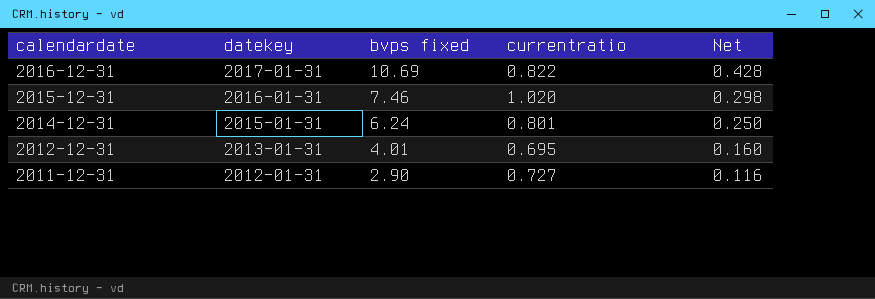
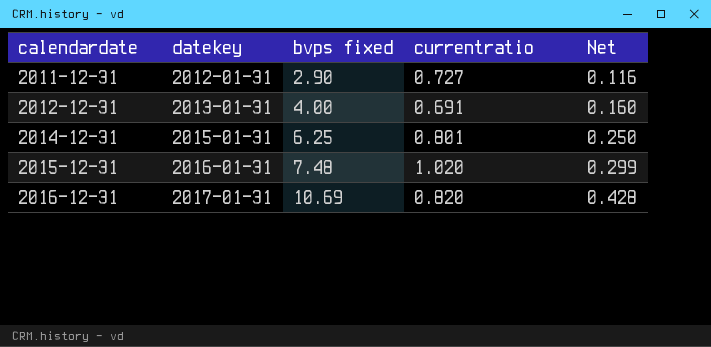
row order: calendardate descending -> calendardate ascending
2012-12-31 | bvps fixed: 4.01 -> 4.00
2012-12-31 | currentratio: 0.695 -> 0.691
2014-12-31 | bvps fixed: 6.24 -> 6.25
2015-12-31 | bvps fixed: 7.46 -> 7.48
2015-12-31 | Net: 0.298 -> 0.299
2016-12-31 | currentratio: 0.822 -> 0.820

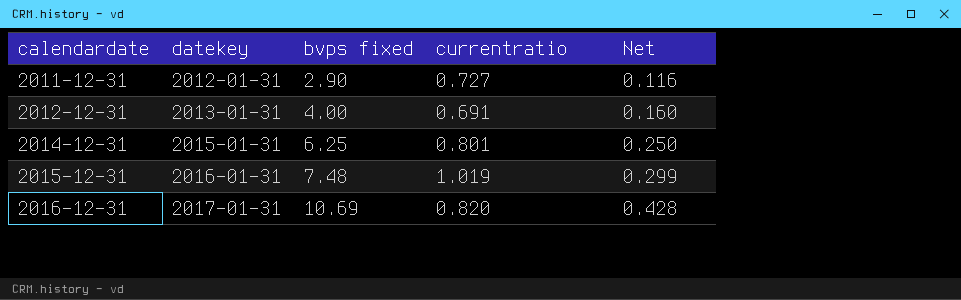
2015-12-31 | currentratio: 1.020 -> 1.019

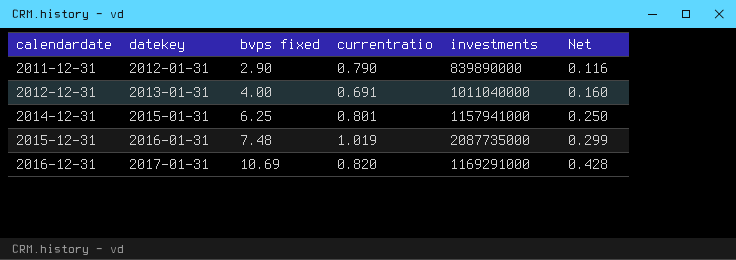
column investments | position: none -> 5
2011-12-31 | currentratio: 0.727 -> 0.790

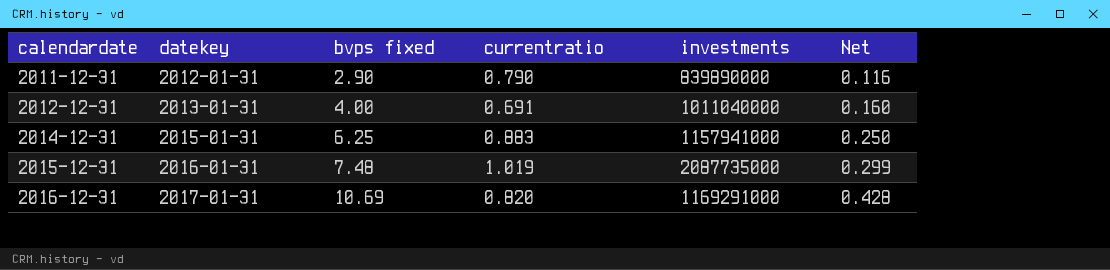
2014-12-31 | currentratio: 0.801 -> 0.883

